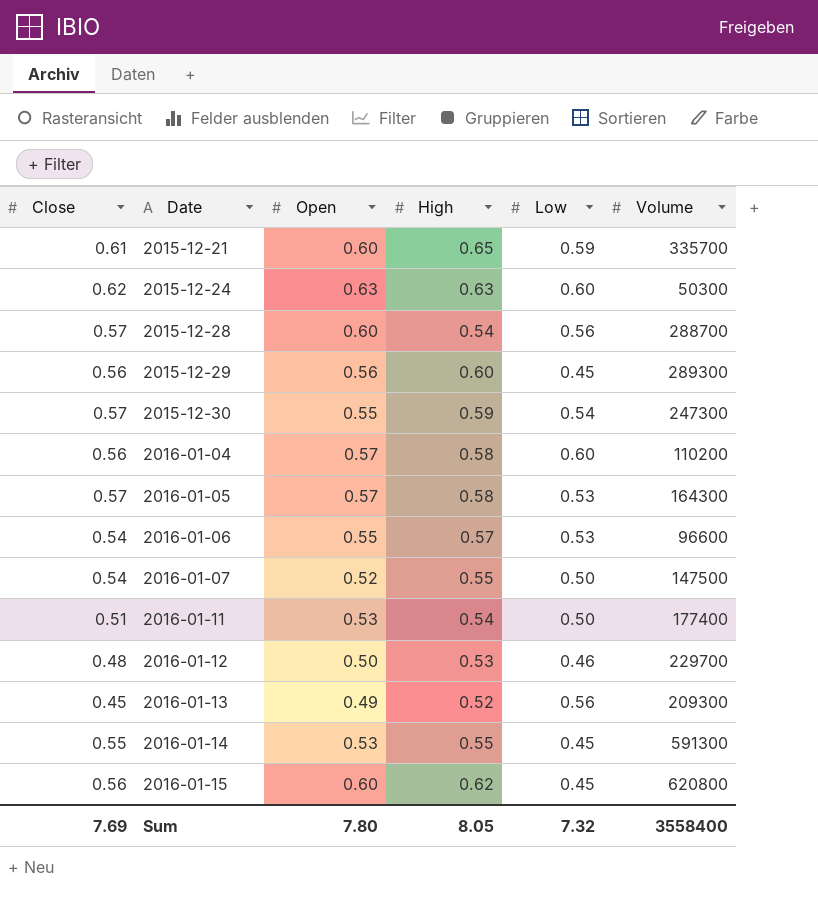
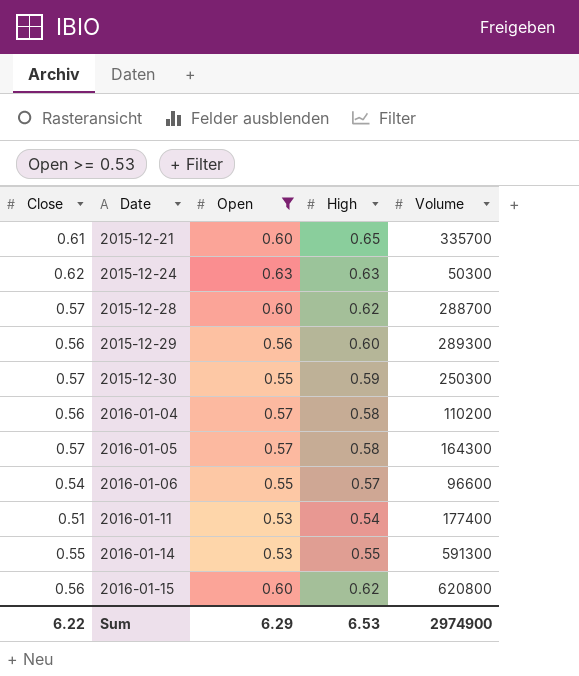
filter: none -> Open >= 0.53
column Low | position: 5 -> none
2015-12-28 | High: 0.54 -> 0.62
2015-12-30 | Volume: 247300 -> 250300
Sum | Close: 7.69 -> 6.22
Sum | Open: 7.80 -> 6.29
Sum | High: 8.05 -> 6.53
Sum | Volume: 3558400 -> 2974900

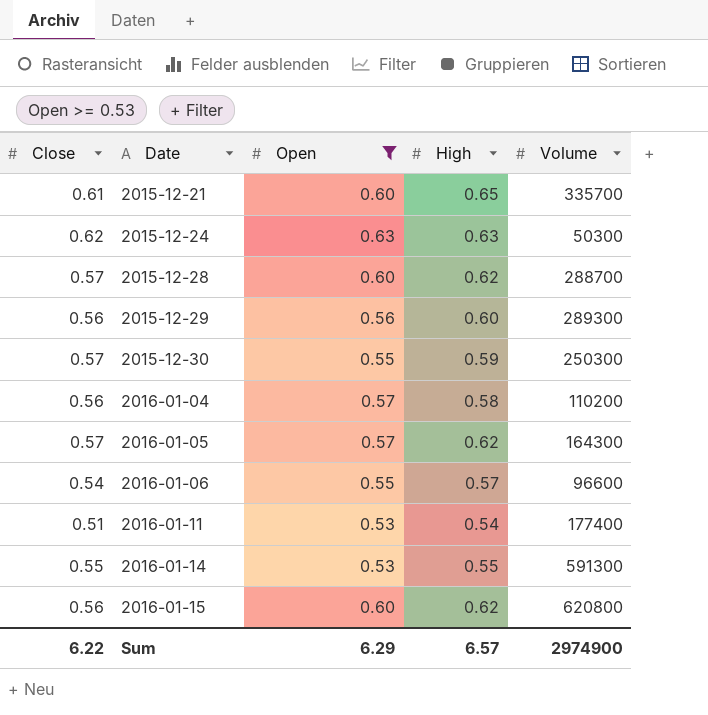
2016-01-05 | High: 0.58 -> 0.62
Sum | High: 6.53 -> 6.57

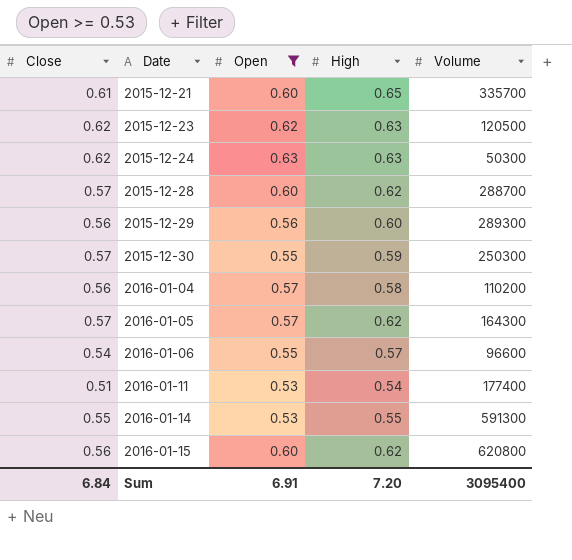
row 2015-12-23: none -> 0.62 | 0.62 | 0.63 | 120500
Sum | Close: 6.22 -> 6.84
Sum | Open: 6.29 -> 6.91
Sum | High: 6.57 -> 7.20
Sum | Volume: 2974900 -> 3095400

